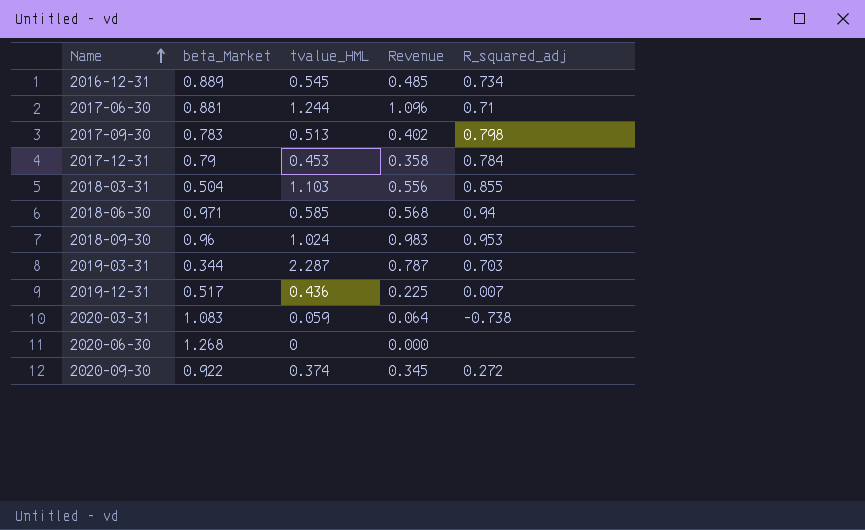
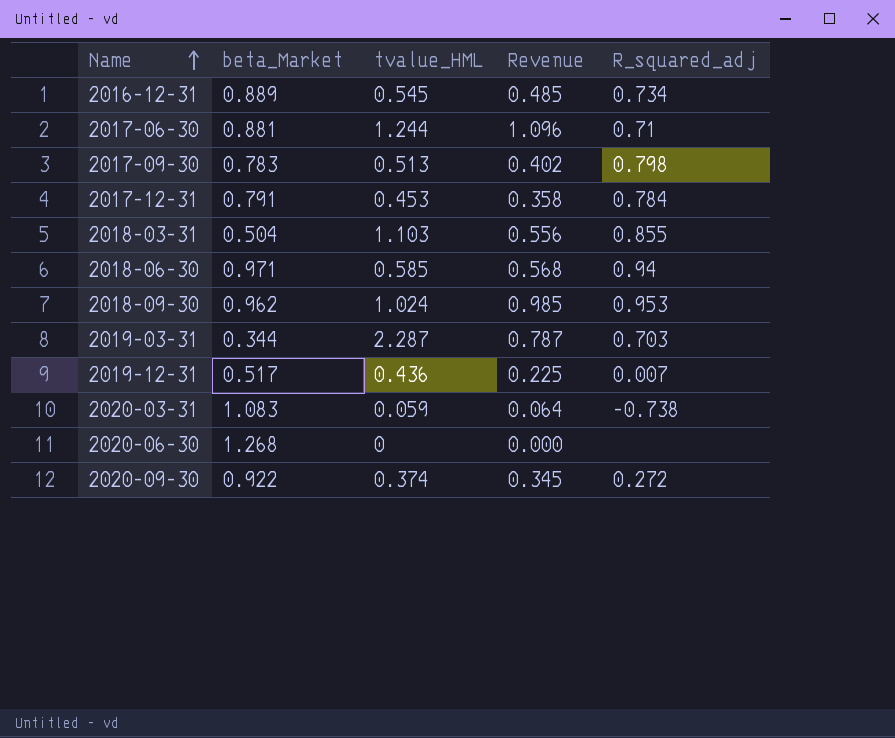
2017-12-31 | beta_Market: 0.79 -> 0.791
2018-09-30 | beta_Market: 0.96 -> 0.962
2018-09-30 | Revenue: 0.983 -> 0.985

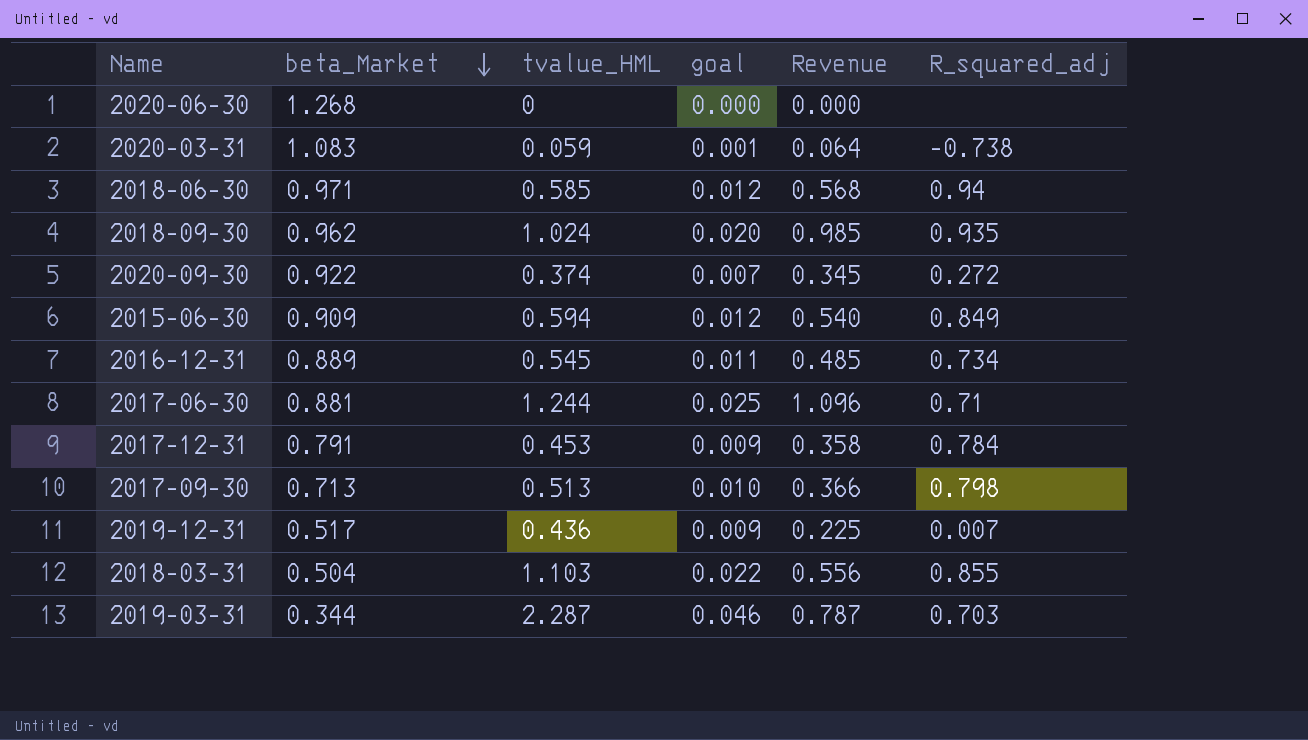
row order: Name ascending -> beta_Market descending
column goal | formula: none -> [tvalue_HML] * 0.02
2018-09-30 | R_squared_adj: 0.953 -> 0.935
row 2015-06-30: none -> 0.909 | 0.594 | 0.012 | 0.540 | 0.849
2017-09-30 | beta_Market: 0.783 -> 0.713
2017-09-30 | Revenue: 0.402 -> 0.366

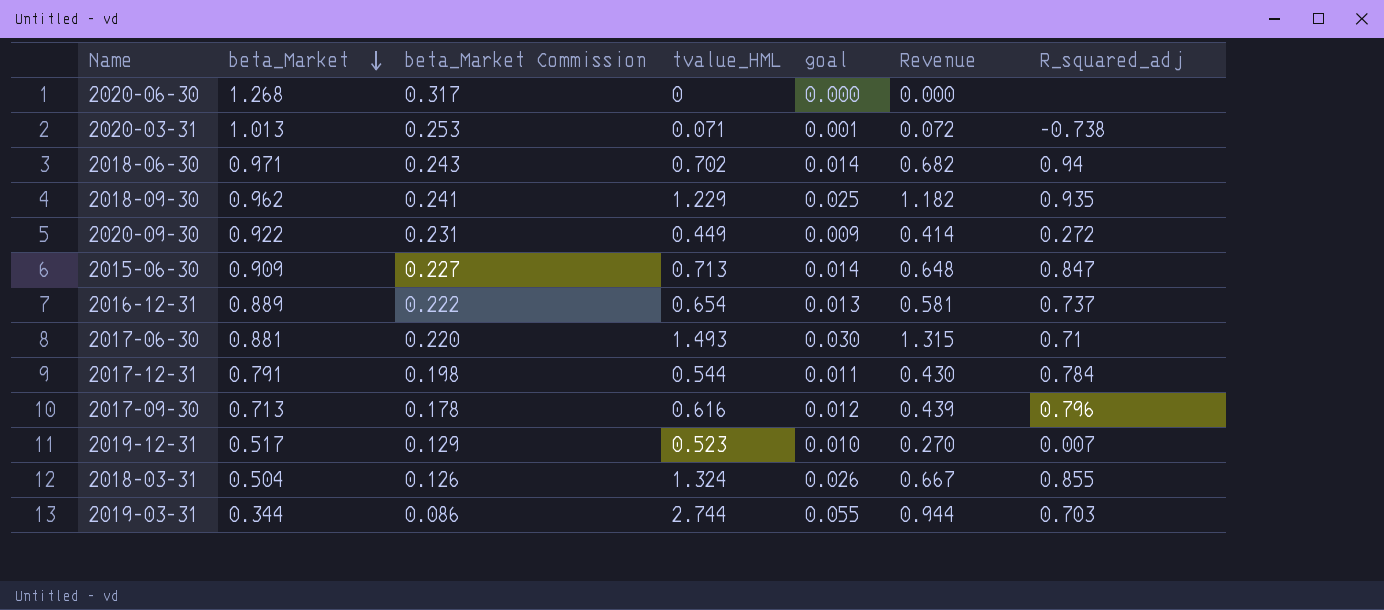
column beta_Market Commission | formula: none -> [beta_Market] * 0.25
2020-03-31 | beta_Market: 1.083 -> 1.013
2020-03-31 | tvalue_HML: 0.059 -> 0.071
2020-03-31 | Revenue: 0.064 -> 0.072
2018-06-30 | tvalue_HML: 0.585 -> 0.702
2018-06-30 | goal: 0.012 -> 0.014
2018-06-30 | Revenue: 0.568 -> 0.682
2018-09-30 | tvalue_HML: 1.024 -> 1.229
2018-09-30 | goal: 0.020 -> 0.025
2018-09-30 | Revenue: 0.985 -> 1.182
2020-09-30 | tvalue_HML: 0.374 -> 0.449
2020-09-30 | goal: 0.007 -> 0.009
2020-09-30 | Revenue: 0.345 -> 0.414
2015-06-30 | tvalue_HML: 0.594 -> 0.713
2015-06-30 | goal: 0.012 -> 0.014
2015-06-30 | Revenue: 0.540 -> 0.648
2015-06-30 | R_squared_adj: 0.849 -> 0.847
2016-12-31 | tvalue_HML: 0.545 -> 0.654
2016-12-31 | goal: 0.011 -> 0.013
2016-12-31 | Revenue: 0.485 -> 0.581
2016-12-31 | R_squared_adj: 0.734 -> 0.737
2017-06-30 | tvalue_HML: 1.244 -> 1.493
2017-06-30 | goal: 0.025 -> 0.030
2017-06-30 | Revenue: 1.096 -> 1.315
2017-12-31 | tvalue_HML: 0.453 -> 0.544
2017-12-31 | goal: 0.009 -> 0.011
2017-12-31 | Revenue: 0.358 -> 0.430
2017-09-30 | tvalue_HML: 0.513 -> 0.616
2017-09-30 | goal: 0.010 -> 0.012
2017-09-30 | Revenue: 0.366 -> 0.439
2017-09-30 | R_squared_adj: 0.798 -> 0.796
2019-12-31 | tvalue_HML: 0.436 -> 0.523
2019-12-31 | goal: 0.009 -> 0.010
2019-12-31 | Revenue: 0.225 -> 0.270
2018-03-31 | tvalue_HML: 1.103 -> 1.324
2018-03-31 | goal: 0.022 -> 0.026
2018-03-31 | Revenue: 0.556 -> 0.667
2019-03-31 | tvalue_HML: 2.287 -> 2.744
2019-03-31 | goal: 0.046 -> 0.055
2019-03-31 | Revenue: 0.787 -> 0.944

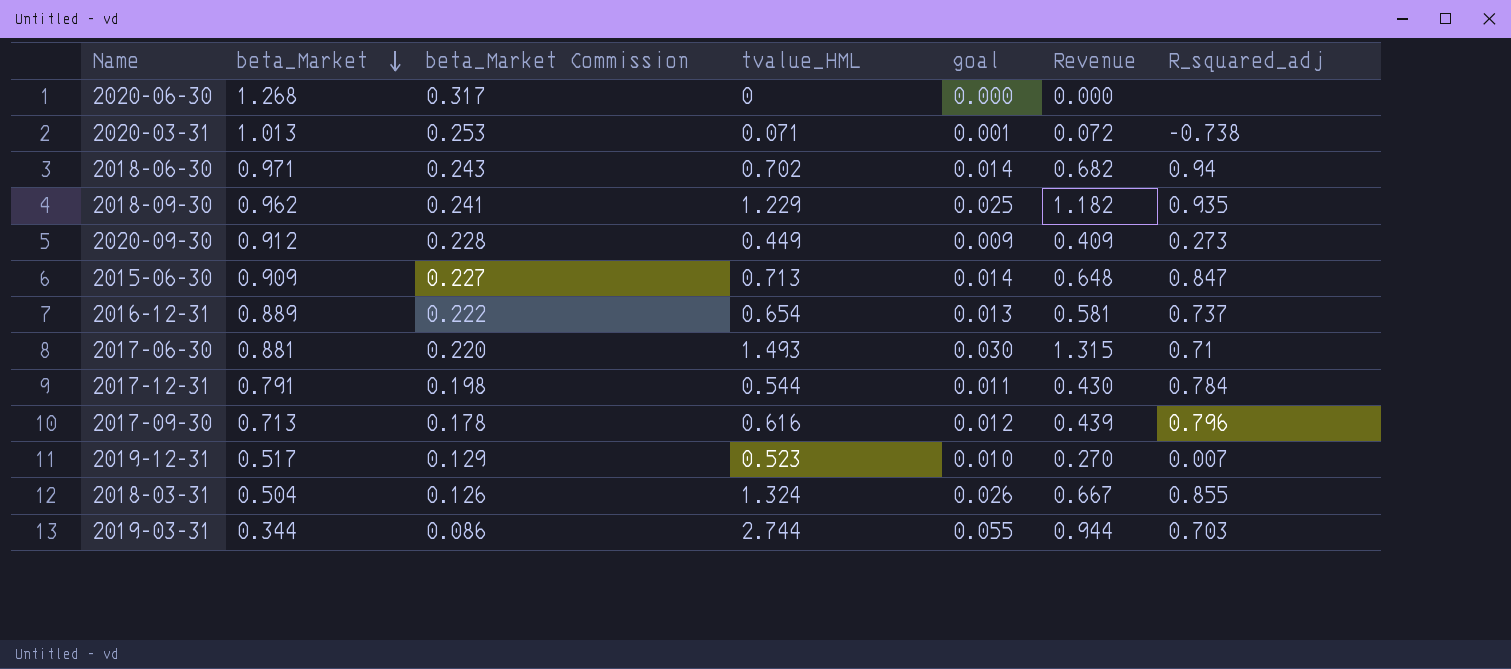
2020-09-30 | beta_Market: 0.922 -> 0.912
2020-09-30 | beta_Market Commission: 0.231 -> 0.228
2020-09-30 | Revenue: 0.414 -> 0.409
2020-09-30 | R_squared_adj: 0.272 -> 0.273

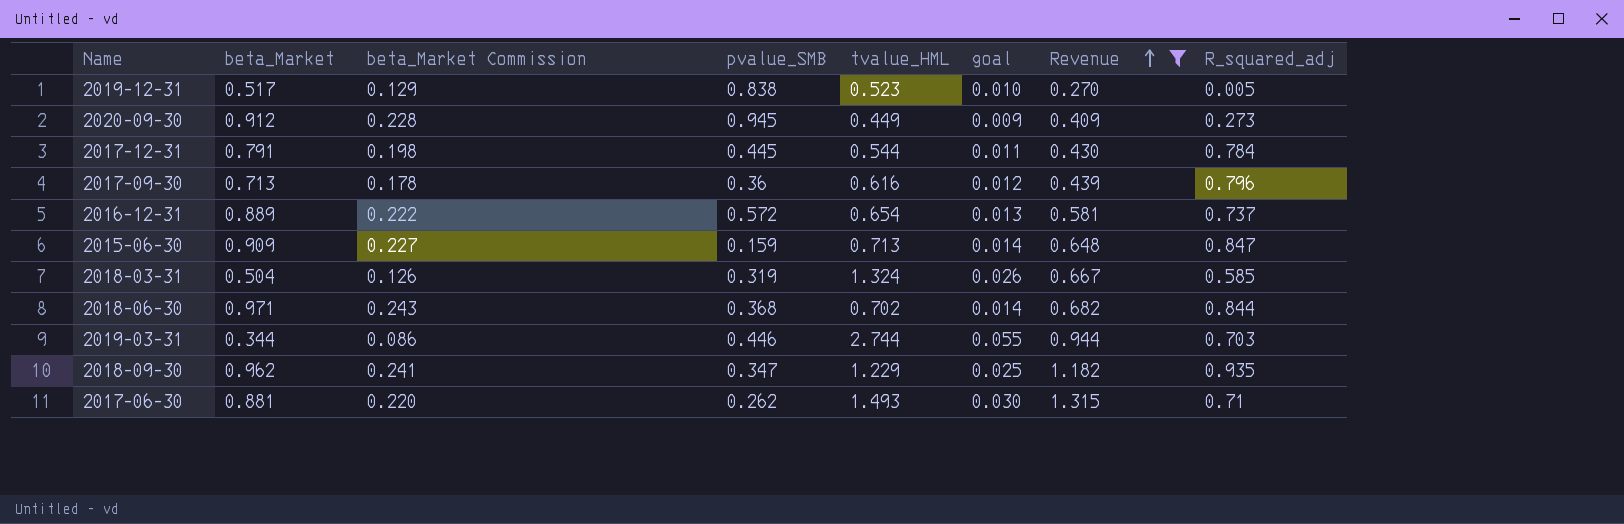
filter: none -> Revenue >= 0.270
row order: beta_Market descending -> Revenue ascending
column pvalue_SMB | position: none -> 4
2019-12-31 | R_squared_adj: 0.007 -> 0.005
2018-03-31 | R_squared_adj: 0.855 -> 0.585
2018-06-30 | R_squared_adj: 0.94 -> 0.844

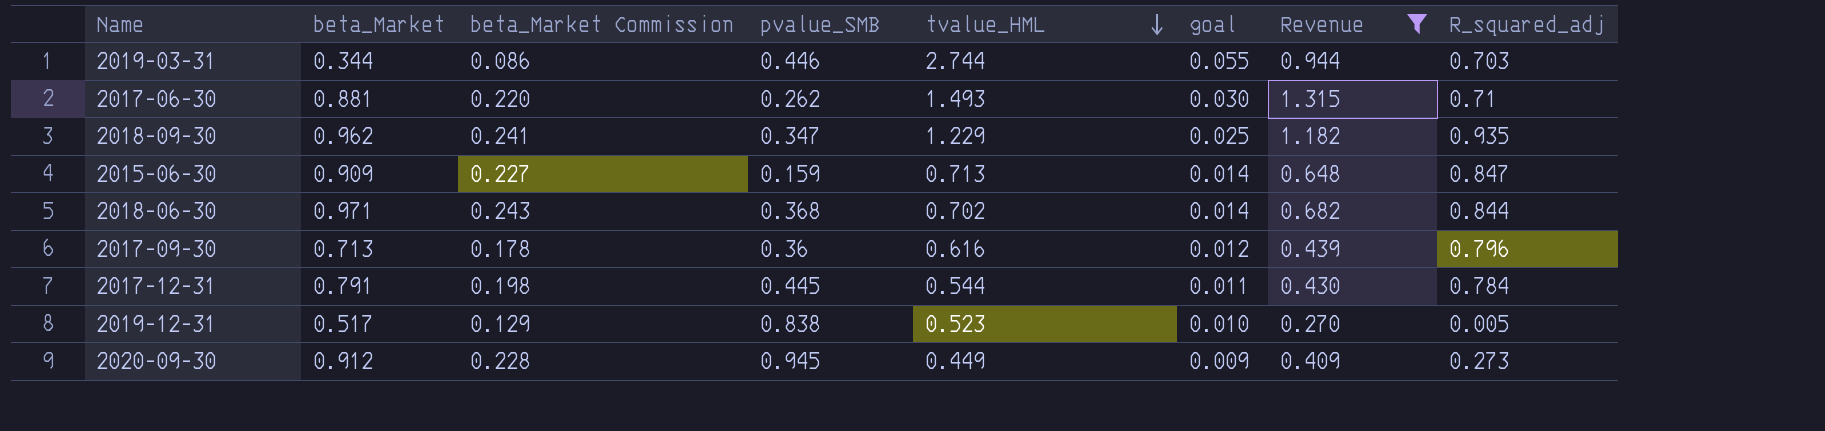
row order: Revenue ascending -> tvalue_HML descending
row 2016-12-31: 0.889 | 0.222 | 0.572 | 0.654 | 0.013 | 0.581 | 0.737 -> none
row 2018-03-31: 0.504 | 0.126 | 0.319 | 1.324 | 0.026 | 0.667 | 0.585 -> none

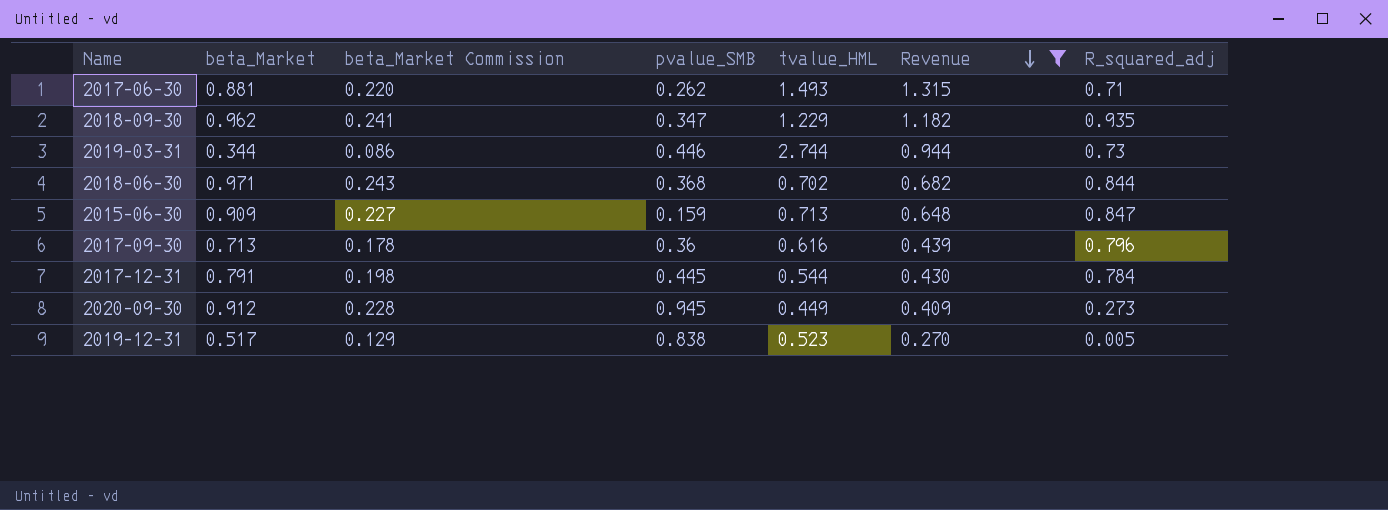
row order: tvalue_HML descending -> Revenue descending
column goal | formula: [tvalue_HML] * 0.02 -> none
2019-03-31 | R_squared_adj: 0.703 -> 0.73

